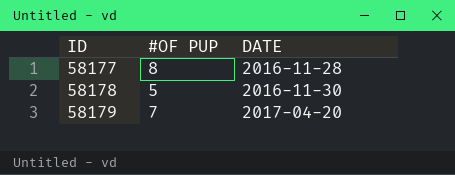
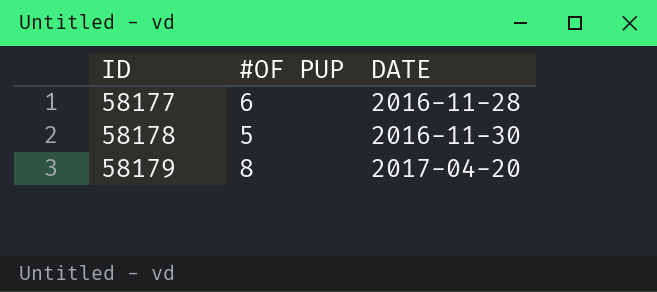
58177 | #OF PUP: 8 -> 6
58179 | #OF PUP: 7 -> 8

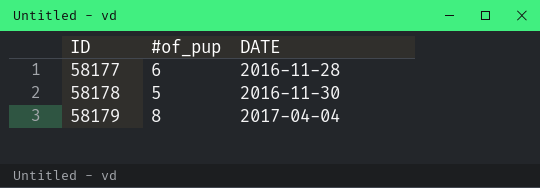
column name: #OF PUP -> #of_pup
58179 | DATE: 2017-04-20 -> 2017-04-04

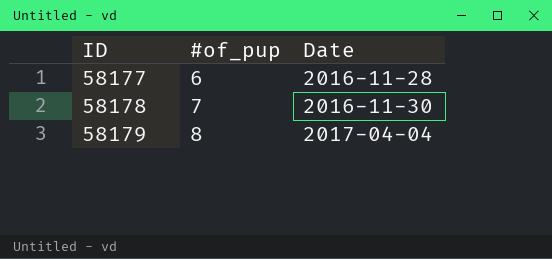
column name: DATE -> Date
58178 | #of_pup: 5 -> 7

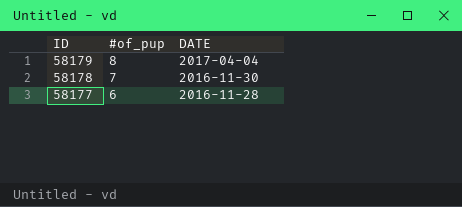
row order: ID ascending -> ID descending
column name: Date -> DATE

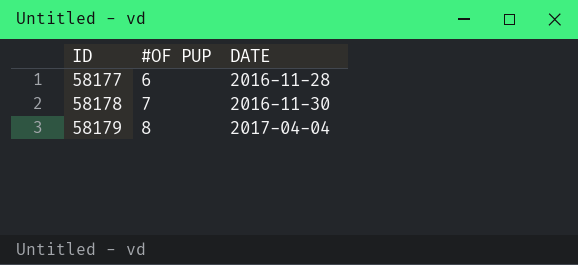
row order: ID descending -> ID ascending
column name: #of_pup -> #OF PUP

